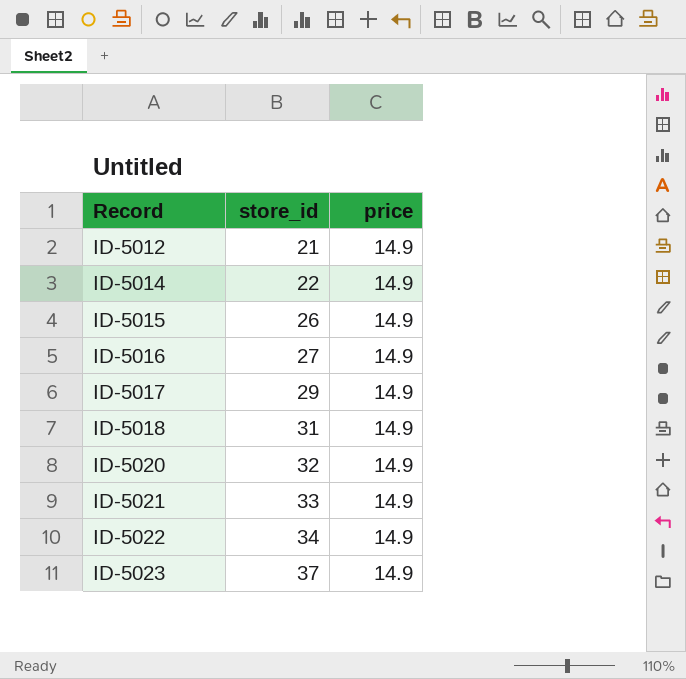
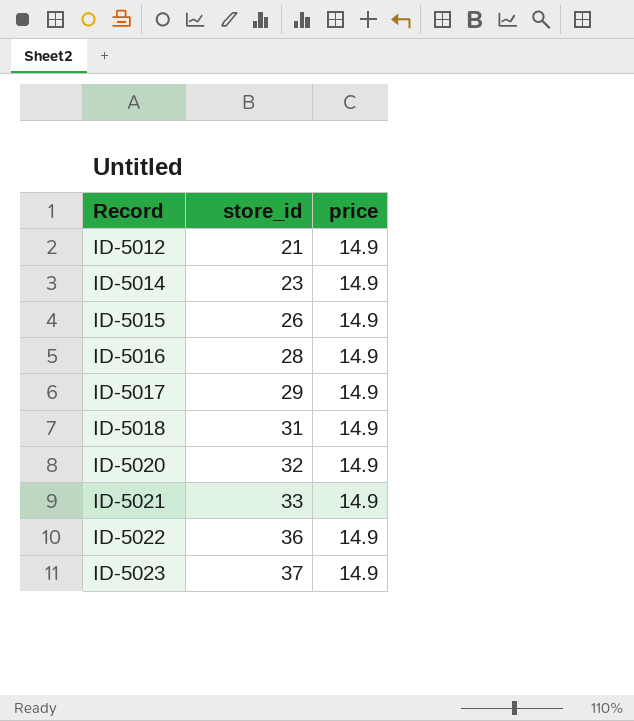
ID-5014 | store_id: 22 -> 23
ID-5016 | store_id: 27 -> 28
ID-5022 | store_id: 34 -> 36

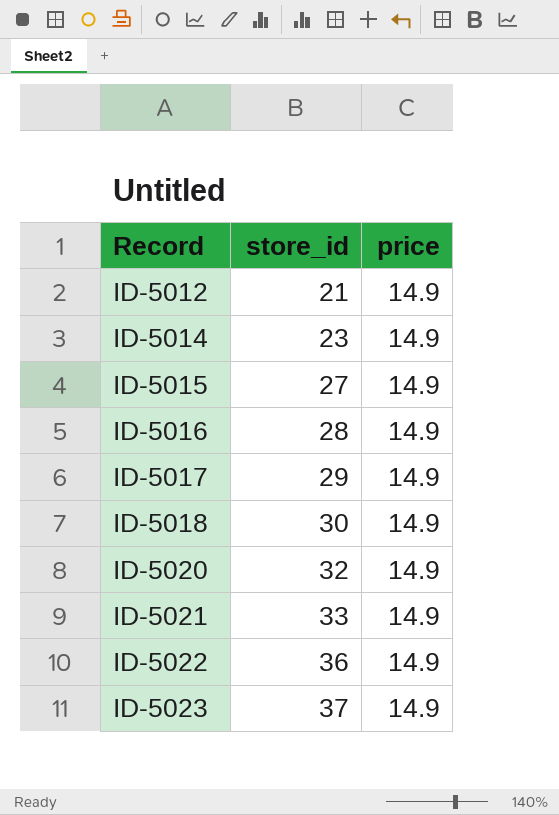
ID-5015 | store_id: 26 -> 27
ID-5018 | store_id: 31 -> 30

